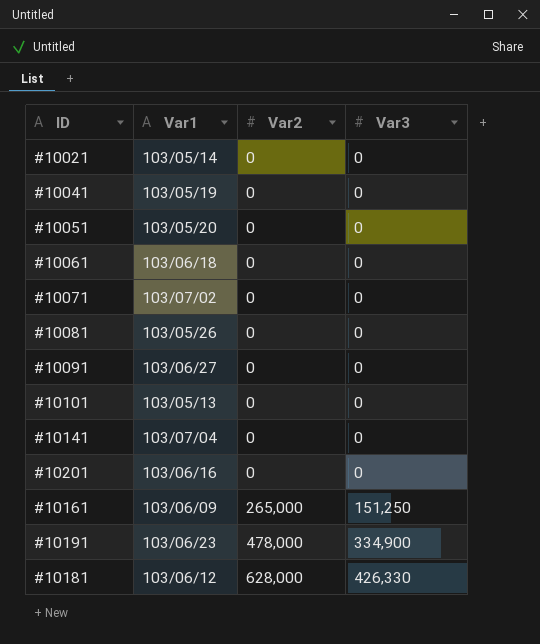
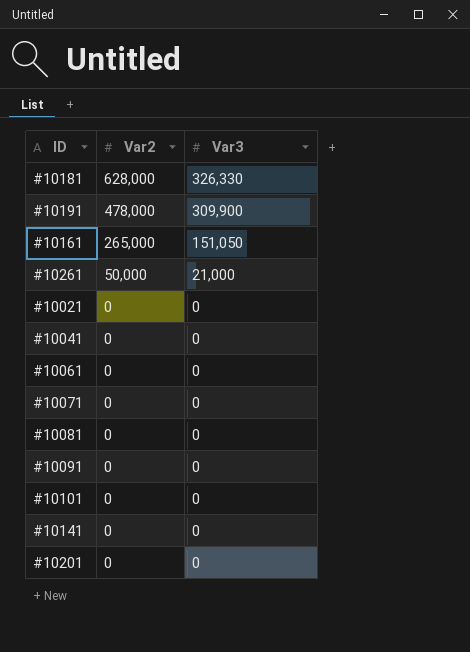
row order: Var2 ascending -> Var2 descending
column Var1 | position: 2 -> none
row #10051: 103/05/20 | 0 | 0 -> none
#10181 | Var3: 426,330 -> 326,330
#10191 | Var3: 334,900 -> 309,900
#10161 | Var3: 151,250 -> 151,050
row #10261: none -> 50,000 | 21,000

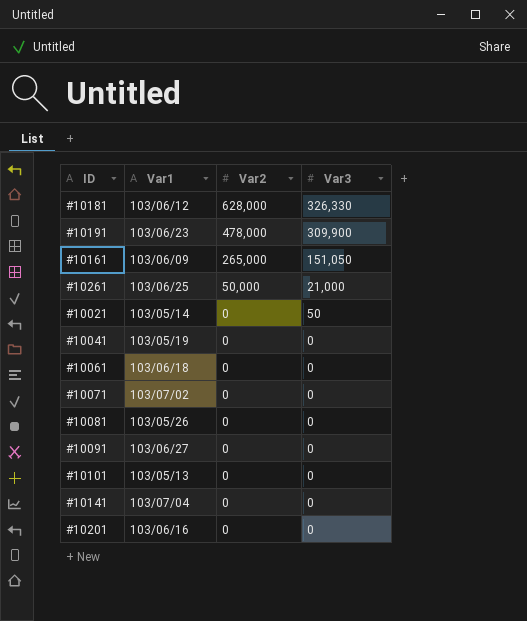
column Var1 | position: none -> 2
#10021 | Var3: 0 -> 50

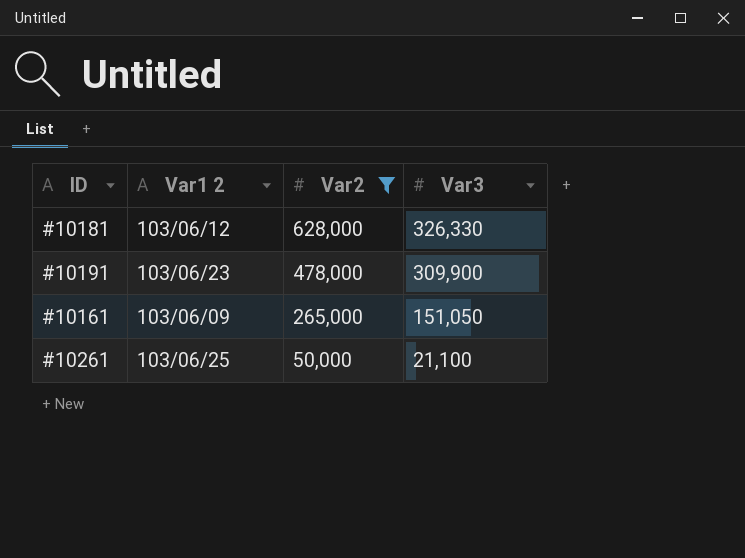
filter: none -> Var2 != 0
column name: Var1 -> Var1 2
#10261 | Var3: 21,000 -> 21,100

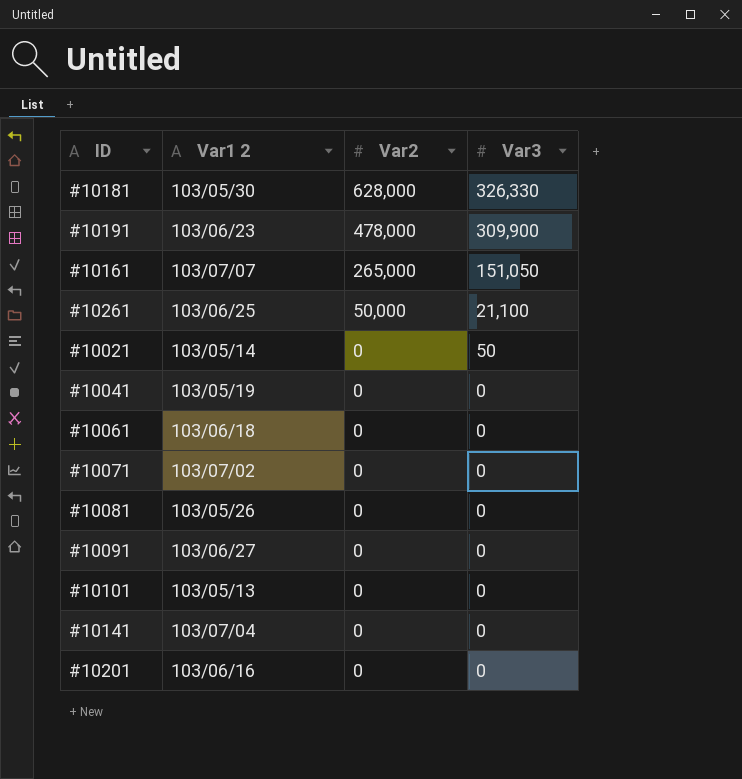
filter: Var2 != 0 -> none
#10181 | Var1 2: 103/06/12 -> 103/05/30
#10161 | Var1 2: 103/06/09 -> 103/07/07

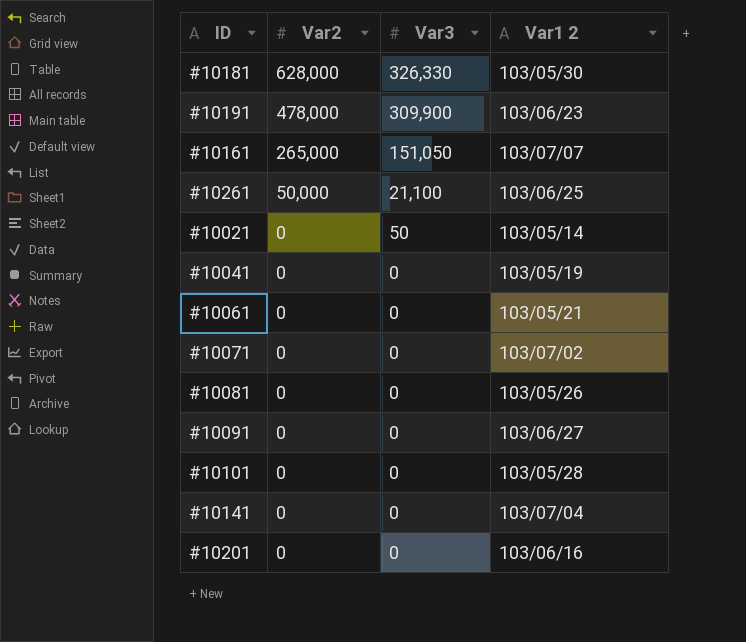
column Var1 2 | position: 2 -> 4
#10061 | Var1 2: 103/06/18 -> 103/05/21
#10101 | Var1 2: 103/05/13 -> 103/05/28

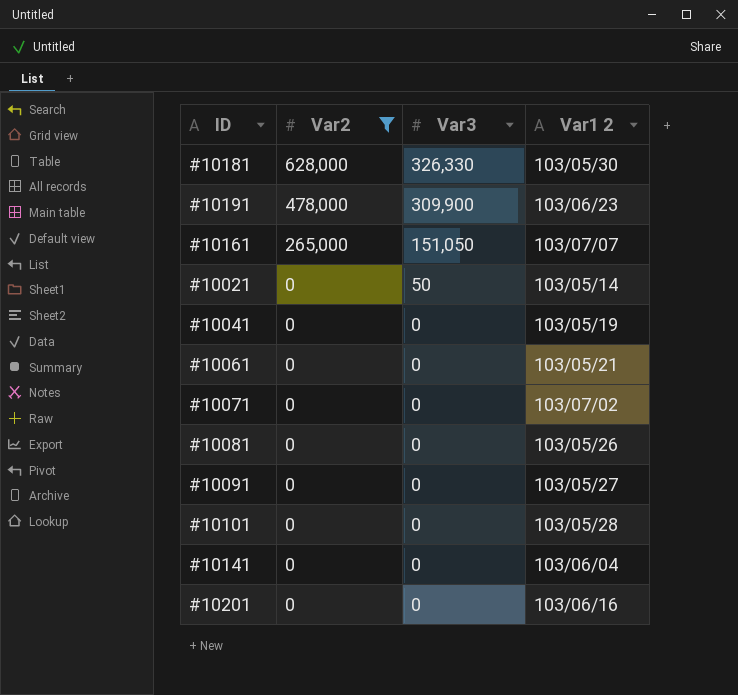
filter: none -> Var2 != 50,000
#10091 | Var1 2: 103/06/27 -> 103/05/27
#10141 | Var1 2: 103/07/04 -> 103/06/04

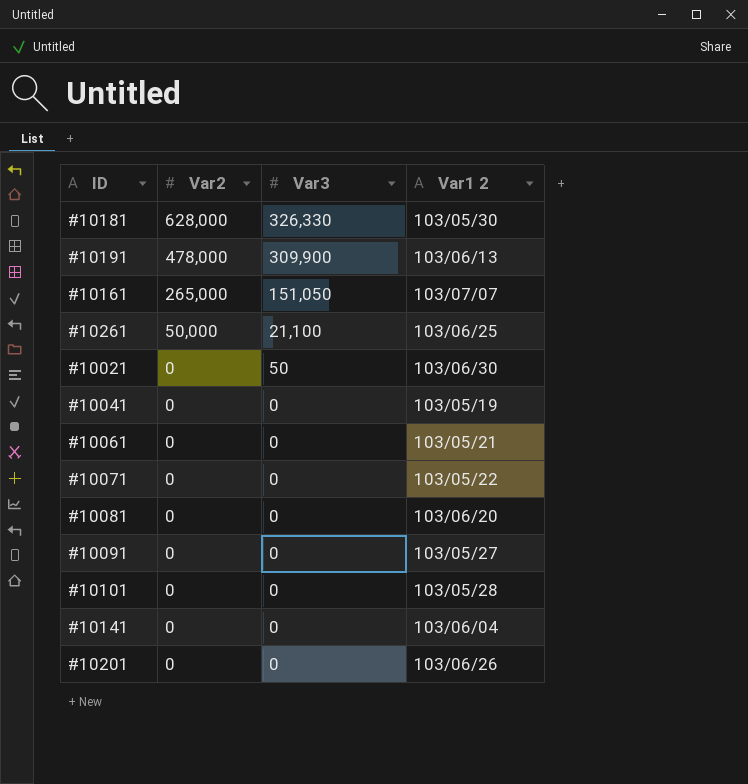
filter: Var2 != 50,000 -> none
#10191 | Var1 2: 103/06/23 -> 103/06/13
#10021 | Var1 2: 103/05/14 -> 103/06/30
#10071 | Var1 2: 103/07/02 -> 103/05/22
#10081 | Var1 2: 103/05/26 -> 103/06/20
#10201 | Var1 2: 103/06/16 -> 103/06/26

